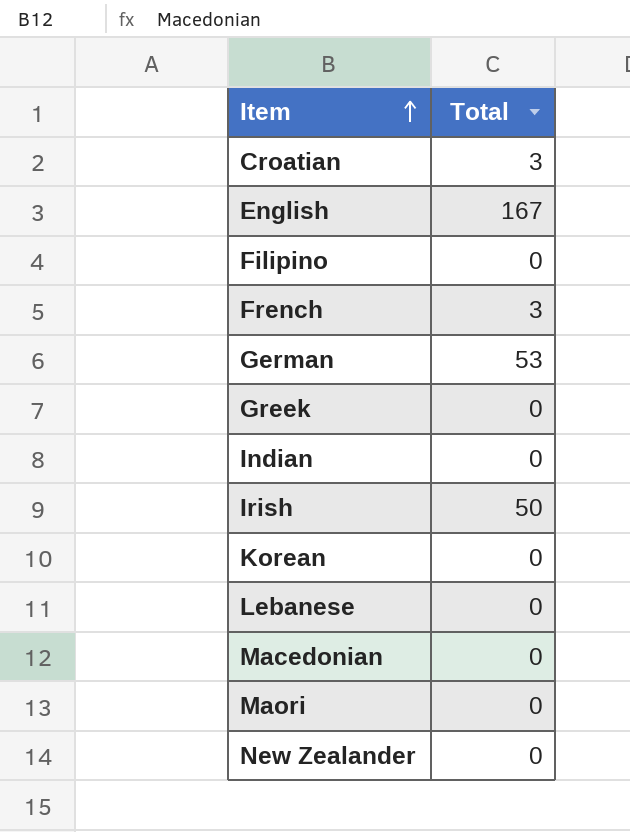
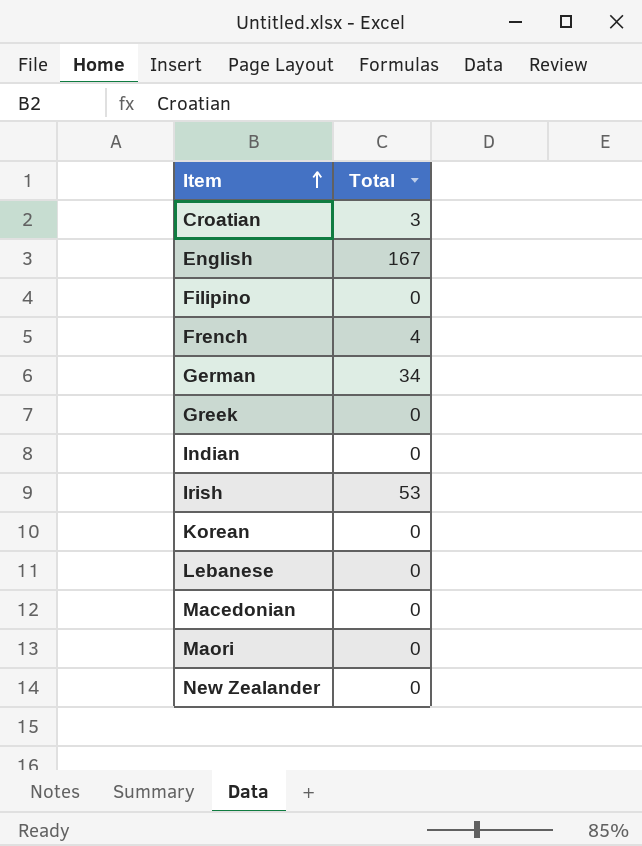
French | Total: 3 -> 4
German | Total: 53 -> 34
Irish | Total: 50 -> 53

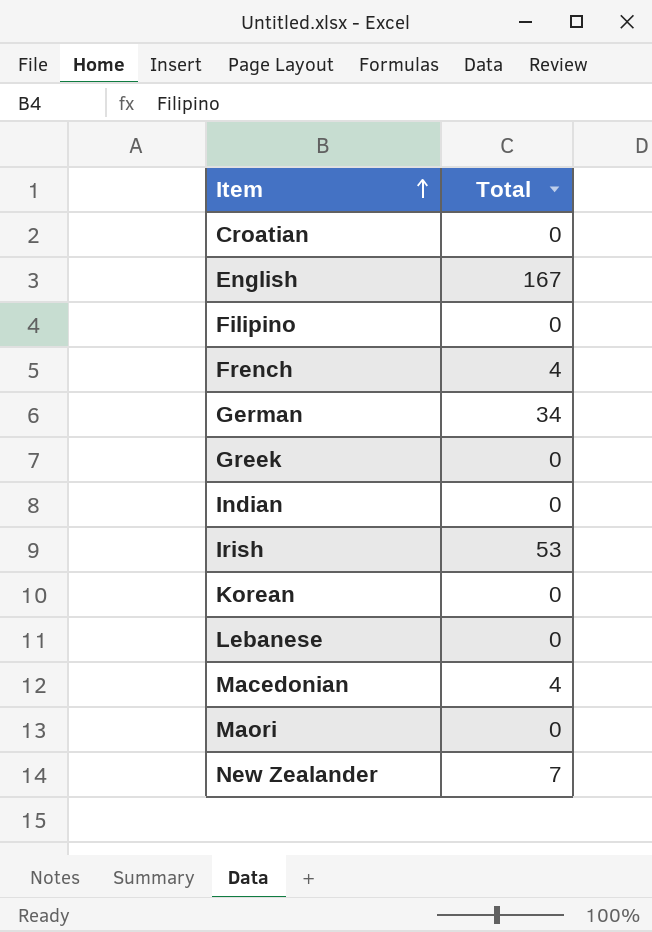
Croatian | Total: 3 -> 0
Macedonian | Total: 0 -> 4
New Zealander | Total: 0 -> 7

